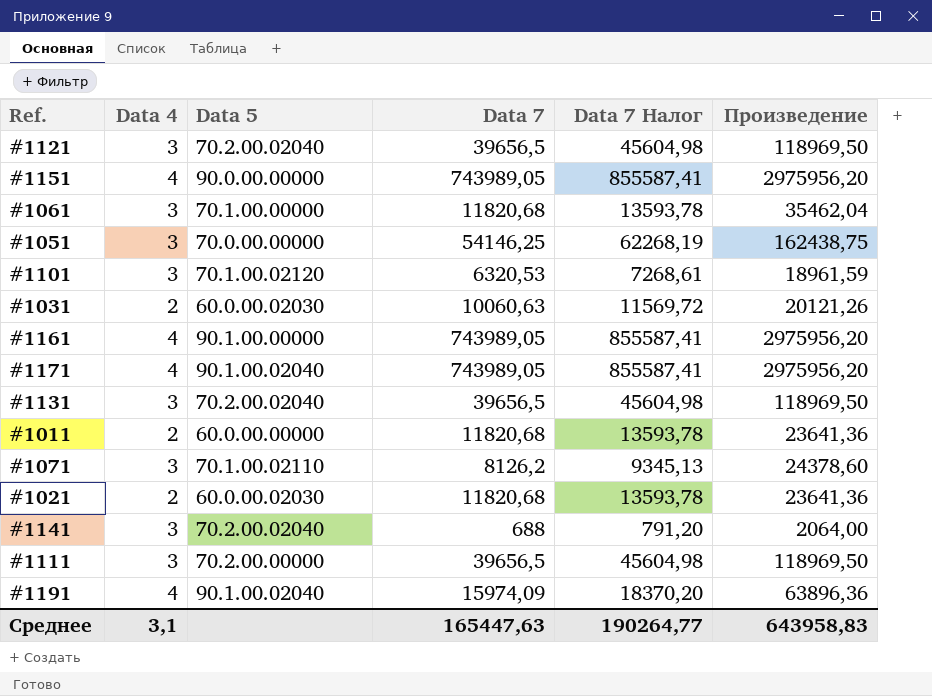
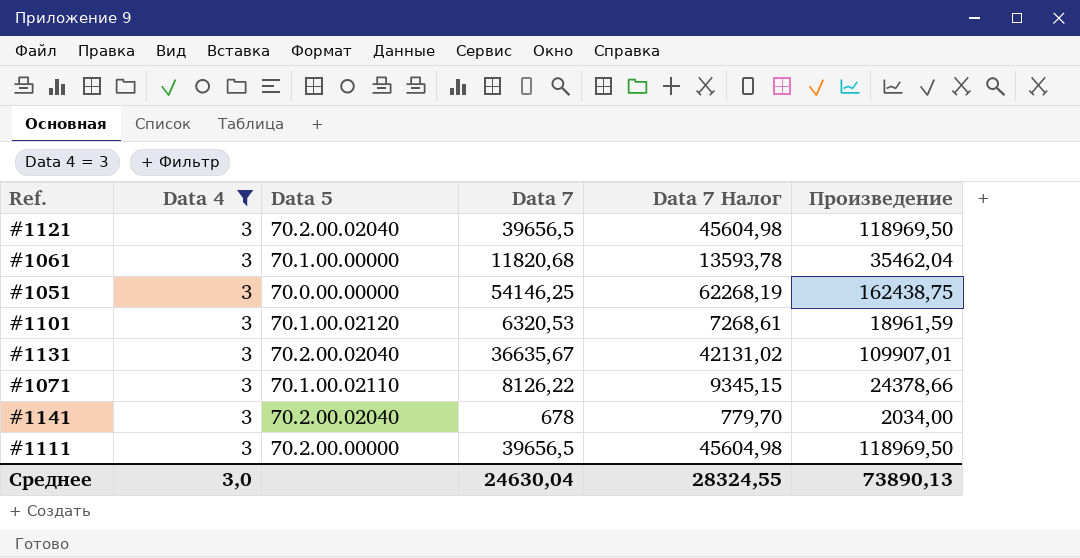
filter: none -> Data 4 = 3
#1131 | Data 7: 39656,5 -> 36635,67
#1131 | Data 7 Налог: 45604,98 -> 42131,02
#1131 | Произведение: 118969,50 -> 109907,01
#1071 | Data 7: 8126,2 -> 8126,22
#1071 | Data 7 Налог: 9345,13 -> 9345,15
#1071 | Произведение: 24378,60 -> 24378,66
#1141 | Data 7: 688 -> 678
#1141 | Data 7 Налог: 791,20 -> 779,70
#1141 | Произведение: 2064,00 -> 2034,00
Среднее | Data 4: 3,1 -> 3,0
Среднее | Data 7: 165447,63 -> 24630,04
Среднее | Data 7 Налог: 190264,77 -> 28324,55
Среднее | Произведение: 643958,83 -> 73890,13

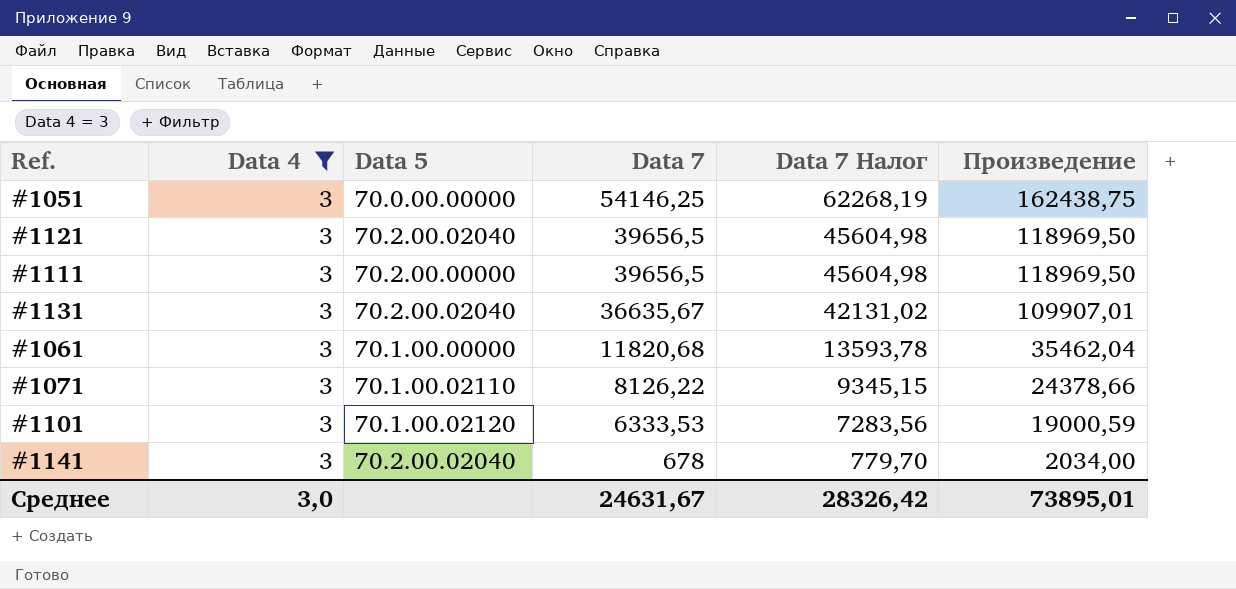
row order: none -> Data 7 descending
#1101 | Data 7: 6320,53 -> 6333,53
#1101 | Data 7 Налог: 7268,61 -> 7283,56
#1101 | Произведение: 18961,59 -> 19000,59
Среднее | Data 7: 24630,04 -> 24631,67
Среднее | Data 7 Налог: 28324,55 -> 28326,42
Среднее | Произведение: 73890,13 -> 73895,01

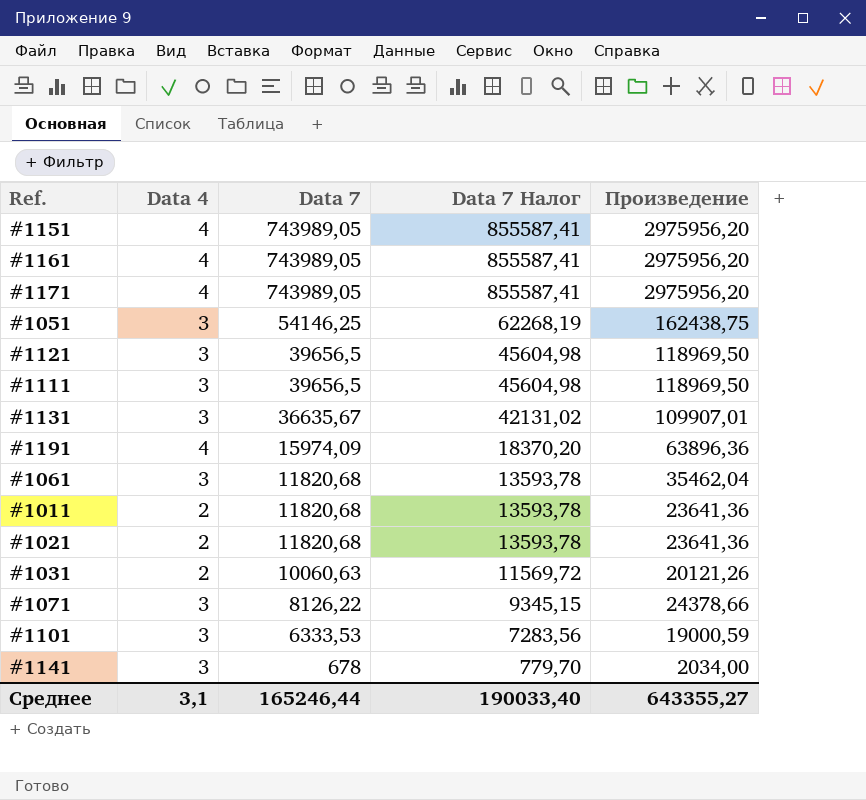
filter: Data 4 = 3 -> none
column Data 5 | position: 3 -> none
Среднее | Data 4: 3,0 -> 3,1
Среднее | Data 7: 24631,67 -> 165246,44
Среднее | Data 7 Налог: 28326,42 -> 190033,40
Среднее | Произведение: 73895,01 -> 643355,27

